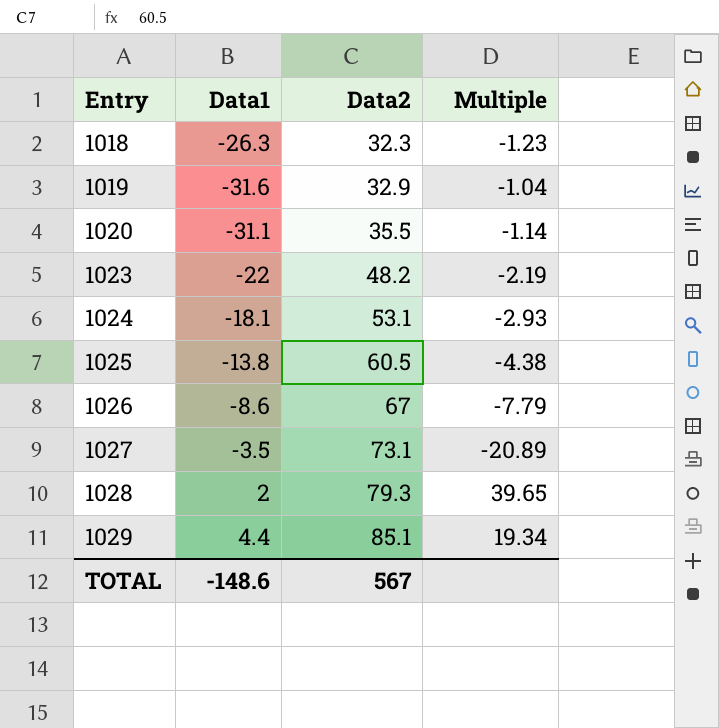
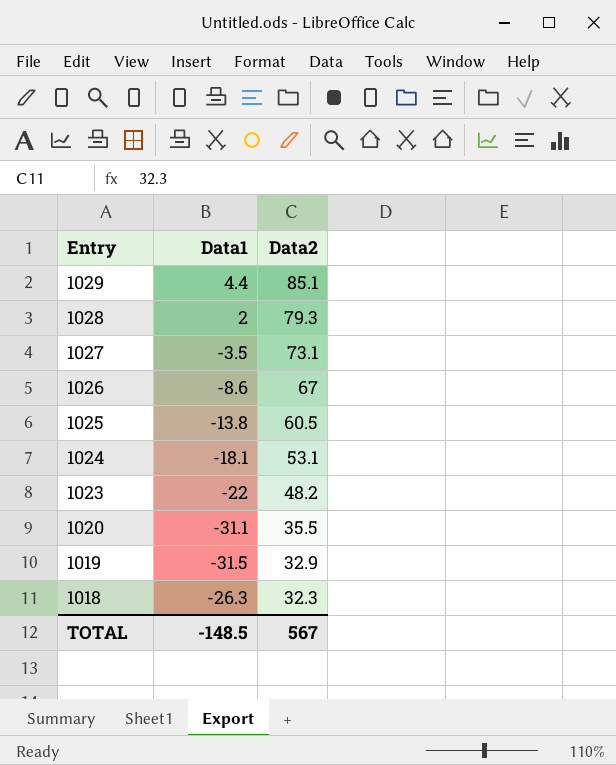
row order: Entry ascending -> Entry descending
column Multiple | formula: [Data2] / [Data1] -> none
1019 | Data1: -31.6 -> -31.5
TOTAL | Data1: -148.6 -> -148.5

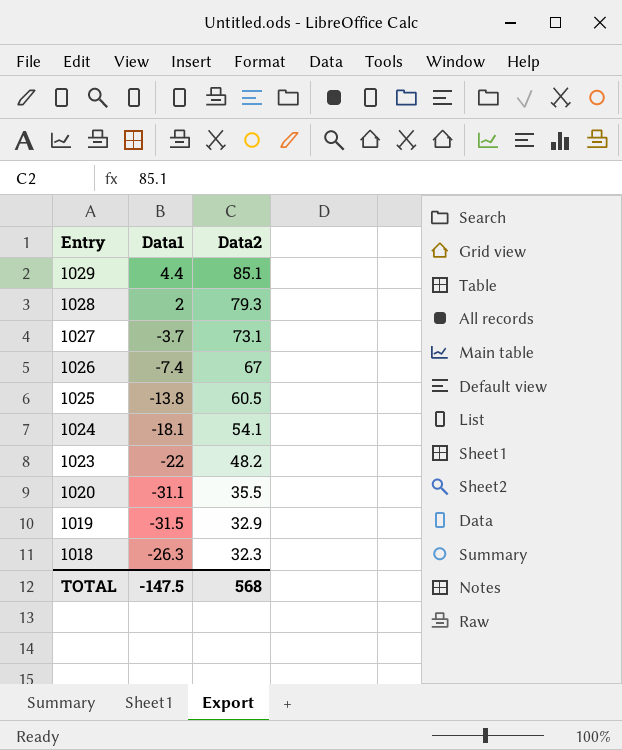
1027 | Data1: -3.5 -> -3.7
1026 | Data1: -8.6 -> -7.4
1024 | Data2: 53.1 -> 54.1
TOTAL | Data1: -148.5 -> -147.5
TOTAL | Data2: 567 -> 568

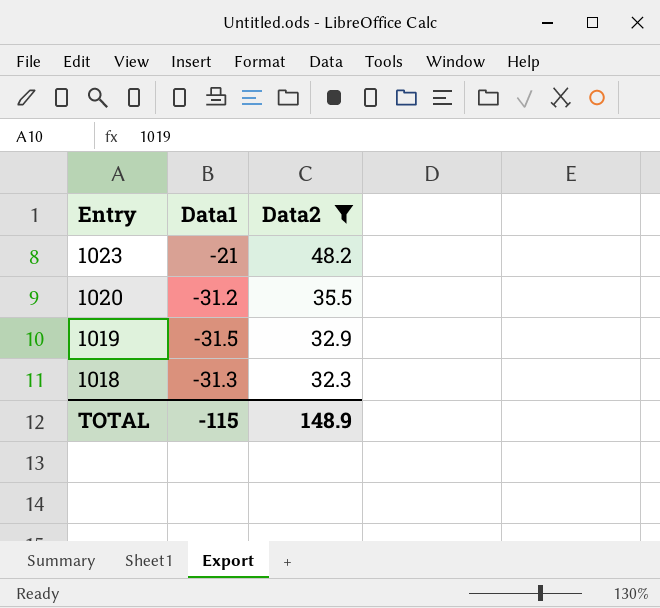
filter: none -> Data2 <= 48.2
1023 | Data1: -22 -> -21
1020 | Data1: -31.1 -> -31.2
1018 | Data1: -26.3 -> -31.3
TOTAL | Data1: -147.5 -> -115
TOTAL | Data2: 568 -> 148.9

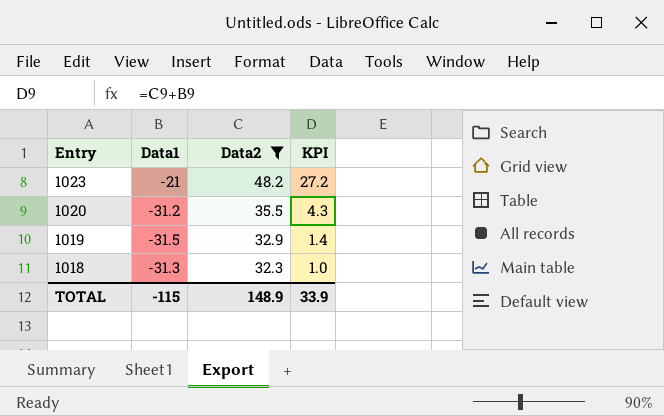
column KPI | formula: none -> [Data1] + [Data2]

